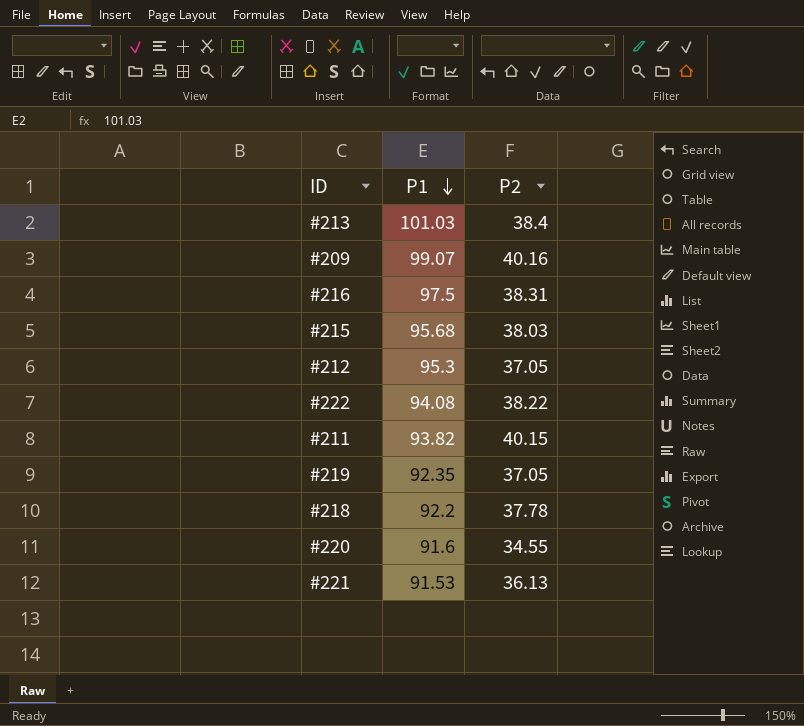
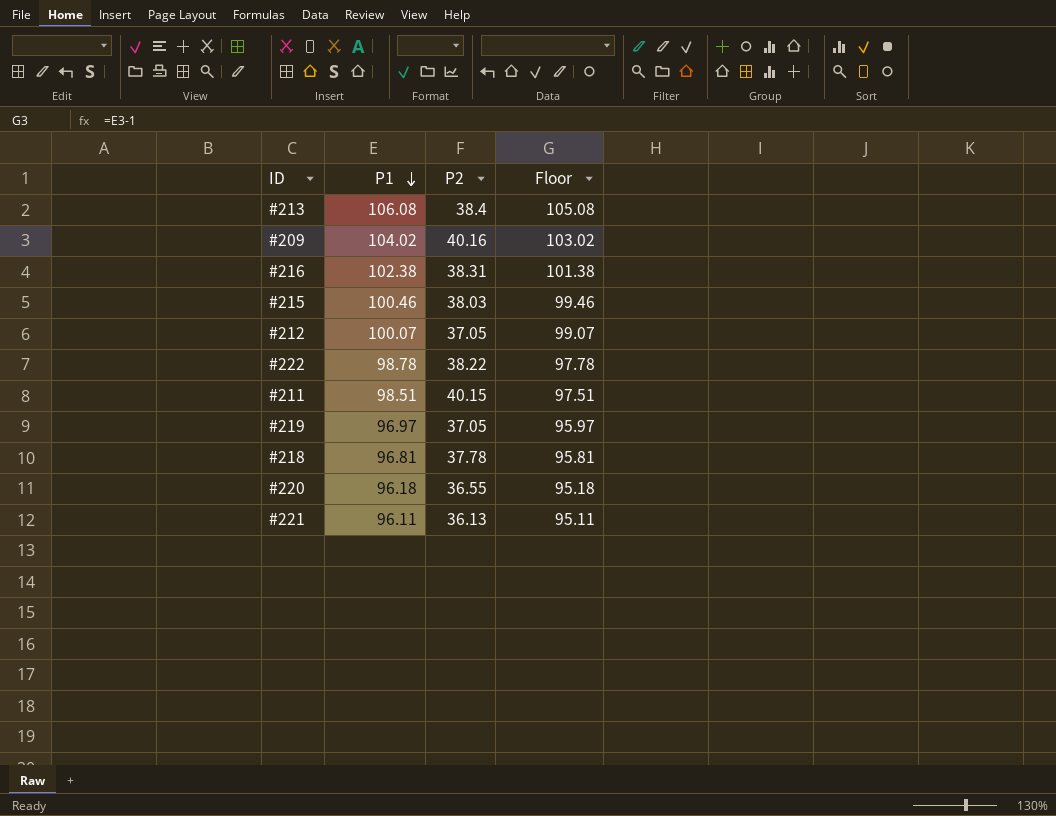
column Floor | formula: none -> [P1] - 1
#213 | P1: 101.03 -> 106.08
#209 | P1: 99.07 -> 104.02
#216 | P1: 97.5 -> 102.38
#215 | P1: 95.68 -> 100.46
#212 | P1: 95.3 -> 100.07
#222 | P1: 94.08 -> 98.78
#211 | P1: 93.82 -> 98.51
#219 | P1: 92.35 -> 96.97
#218 | P1: 92.2 -> 96.81
#220 | P1: 91.6 -> 96.18
#220 | P2: 34.55 -> 36.55
#221 | P1: 91.53 -> 96.11

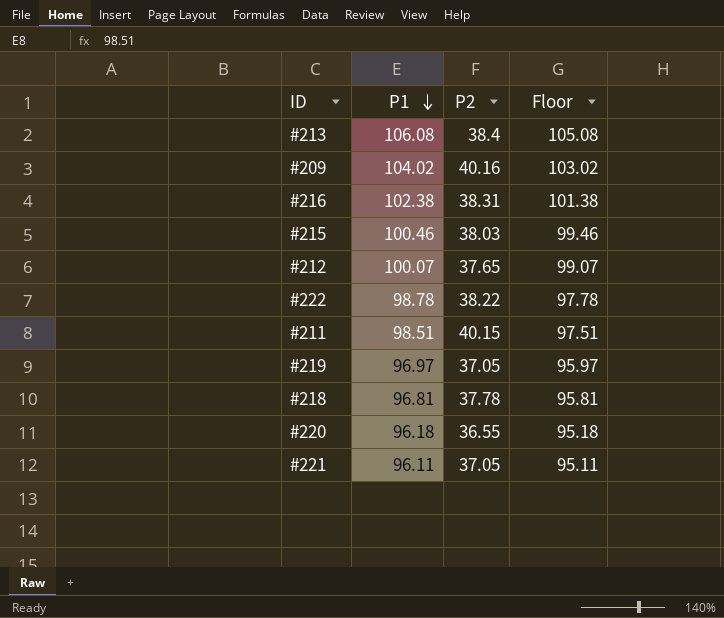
#212 | P2: 37.05 -> 37.65
#221 | P2: 36.13 -> 37.05

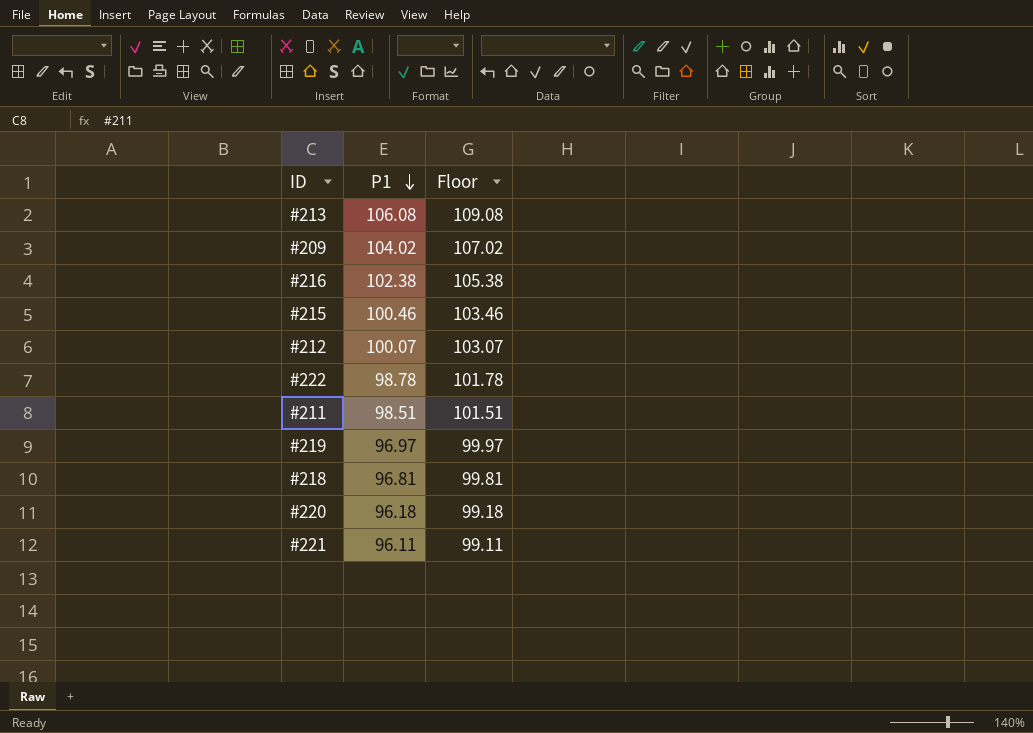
column P2 | position: 3 -> none
column Floor | formula: [P1] - 1 -> [P1] + 3

